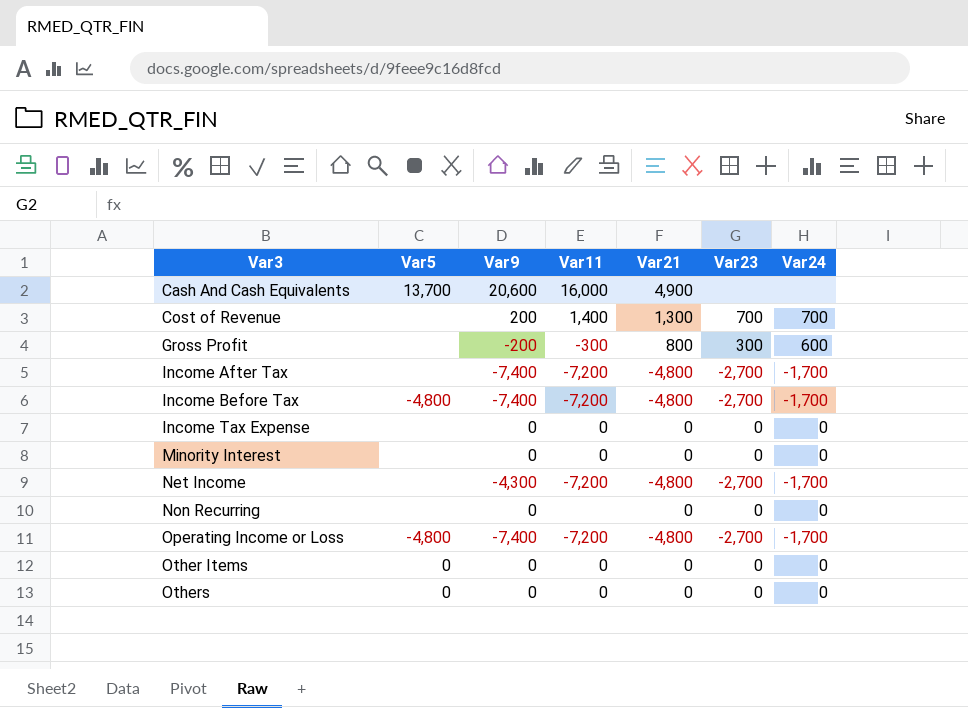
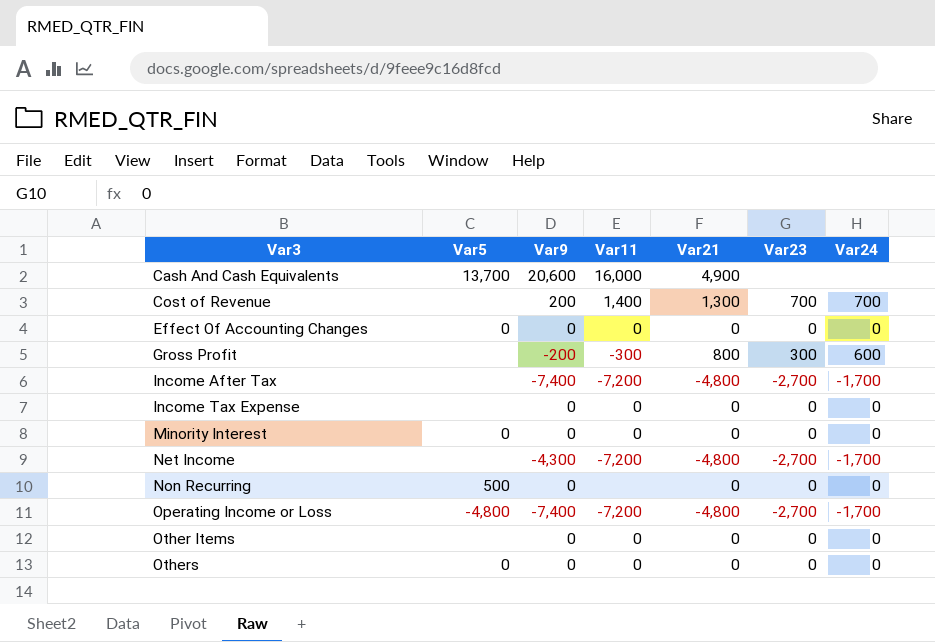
row Income Before Tax: -4,800 | -7,400 | -7,200 | -4,800 | -2,700 | -1,700 -> none
row Effect Of Accounting Changes: none -> 0 | 0 | 0 | 0 | 0 | 0
Minority Interest | Var5: none -> 0
Non Recurring | Var5: none -> 500
Other Items | Var5: 0 -> none

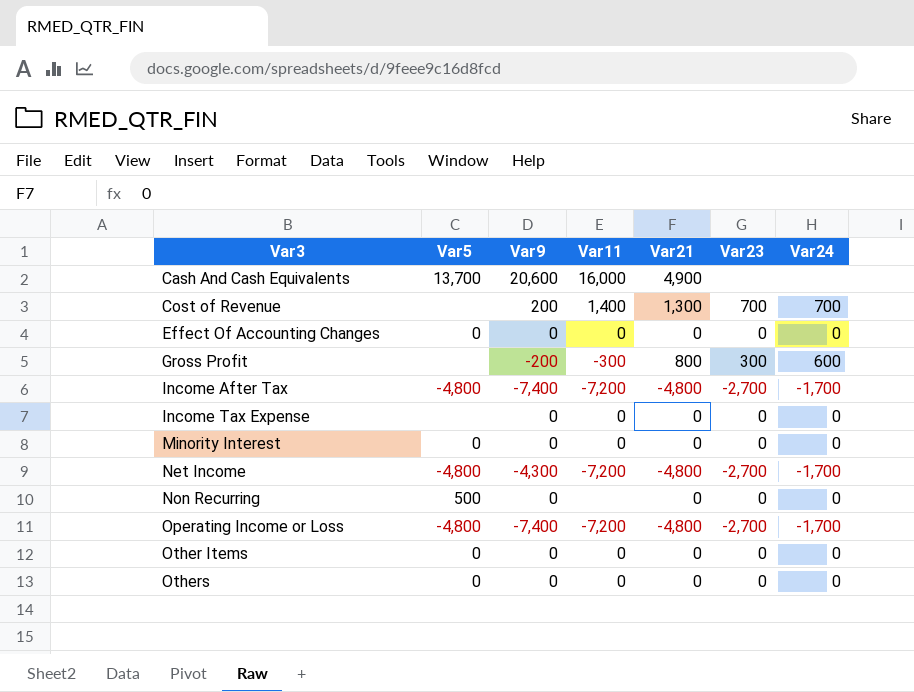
Income After Tax | Var5: none -> -4,800
Net Income | Var5: none -> -4,800
Other Items | Var5: none -> 0

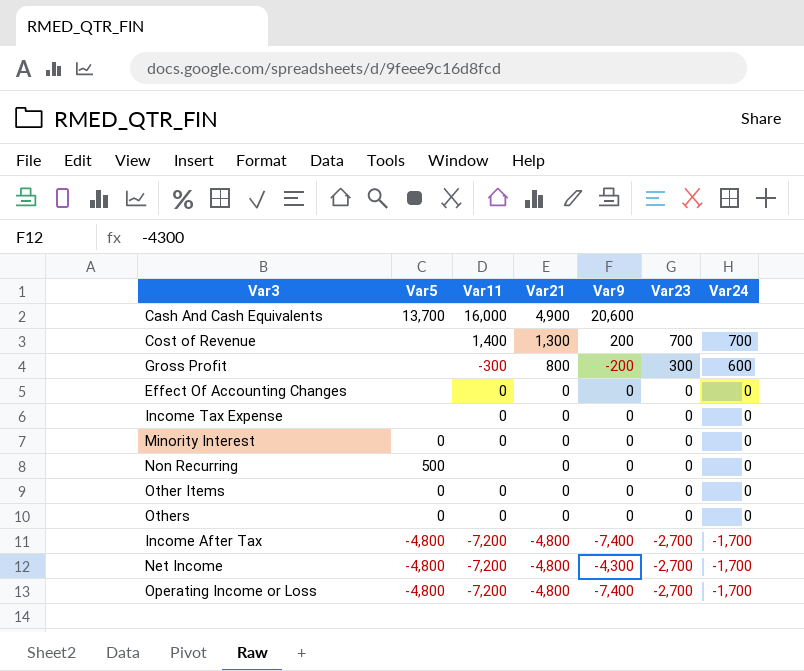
row order: Var3 ascending -> Var21 descending
column Var9 | position: 3 -> 5
Effect Of Accounting Changes | Var5: 0 -> none

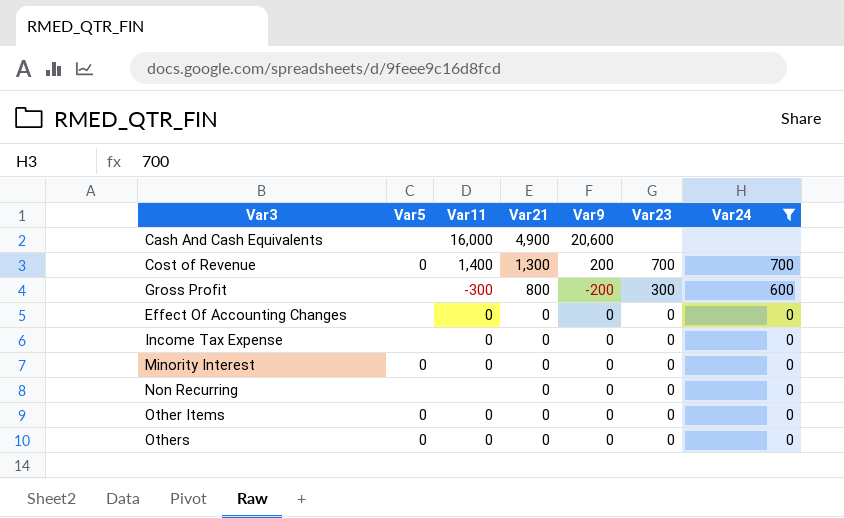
filter: none -> Var24 != -1,700
Cash And Cash Equivalents | Var5: 13,700 -> none
Cost of Revenue | Var5: none -> 0
Non Recurring | Var5: 500 -> none

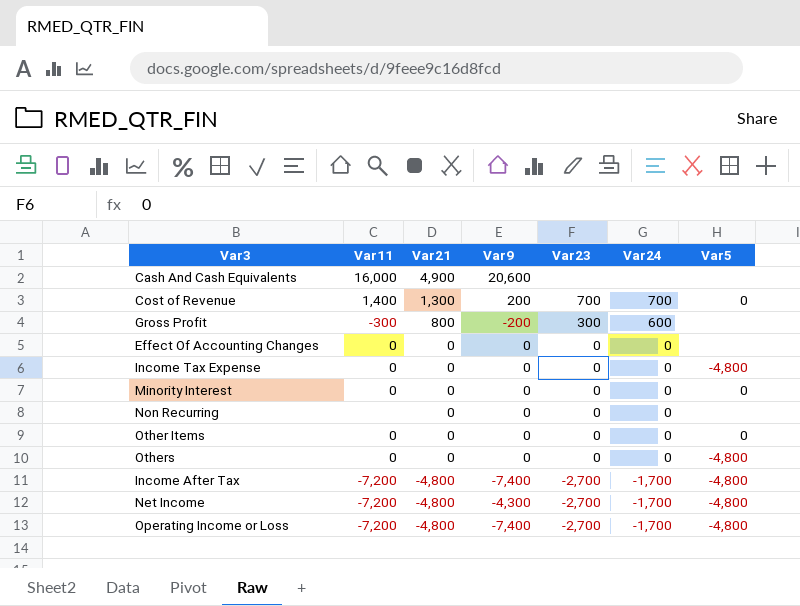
filter: Var24 != -1,700 -> none
column Var5 | position: 2 -> 7
Income Tax Expense | Var5: none -> -4,800
Others | Var5: 0 -> -4,800

